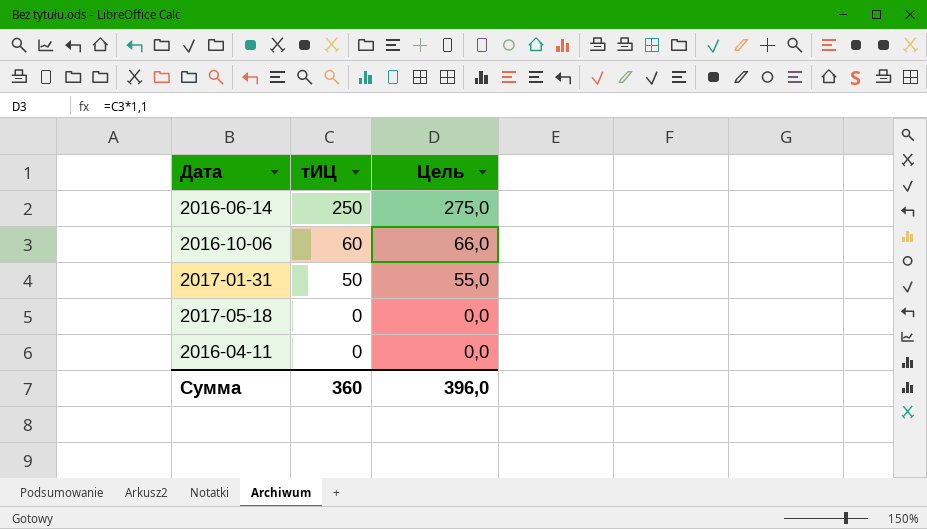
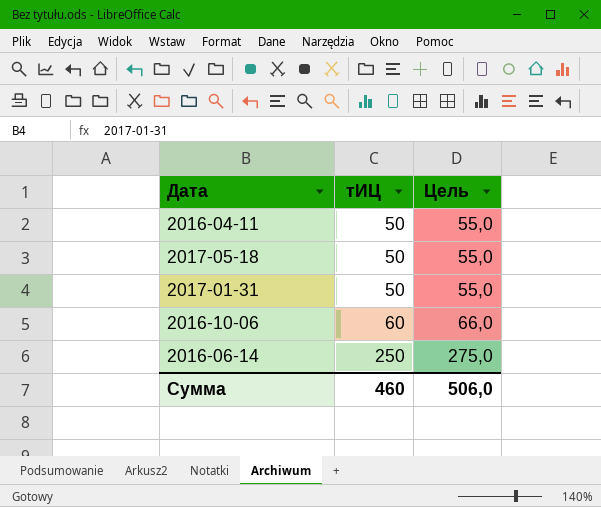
row order: тИЦ descending -> тИЦ ascending
2016-04-11 | тИЦ: 0 -> 50
2016-04-11 | Цель: 0,0 -> 55,0
2017-05-18 | тИЦ: 0 -> 50
2017-05-18 | Цель: 0,0 -> 55,0
Сумма | тИЦ: 360 -> 460
Сумма | Цель: 396,0 -> 506,0

